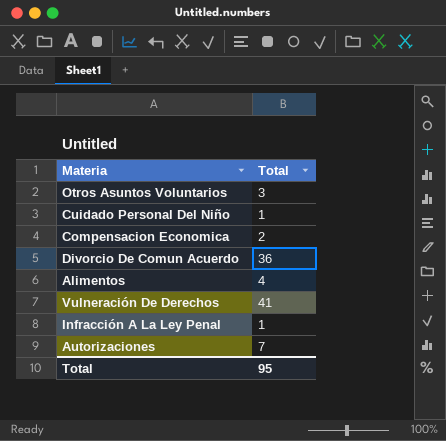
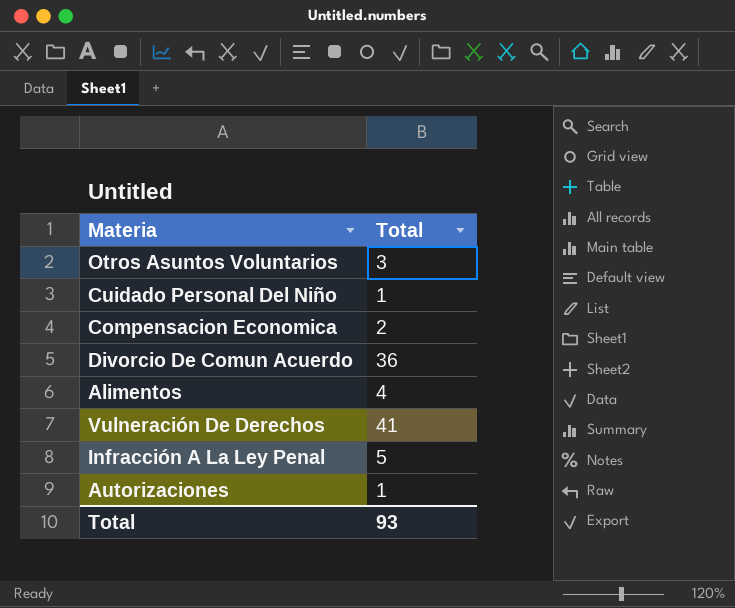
Infracción A La Ley Penal | Total: 1 -> 5
Autorizaciones | Total: 7 -> 1
Total | Total: 95 -> 93

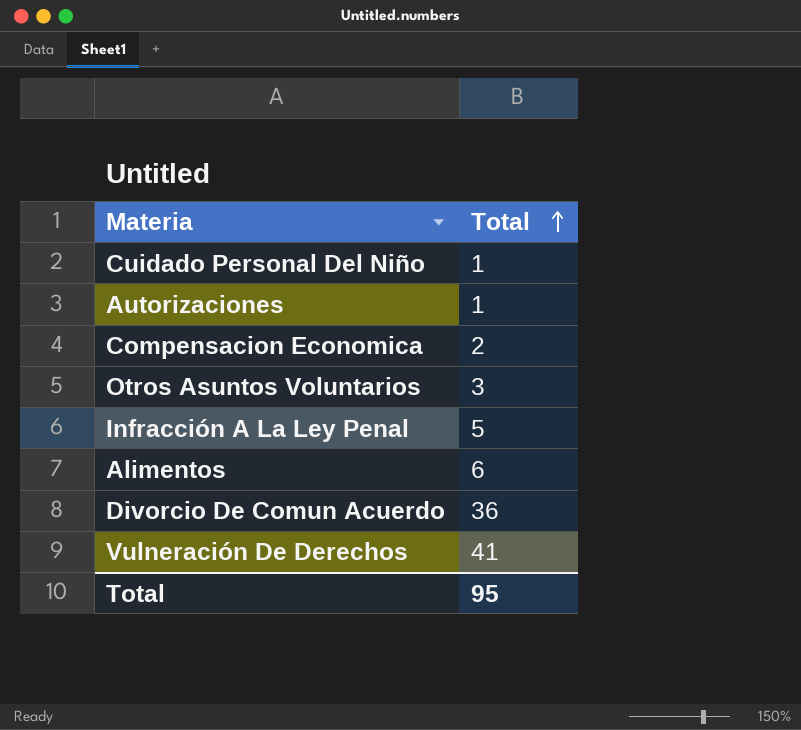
row order: none -> Total ascending
Alimentos | Total: 4 -> 6
Total | Total: 93 -> 95

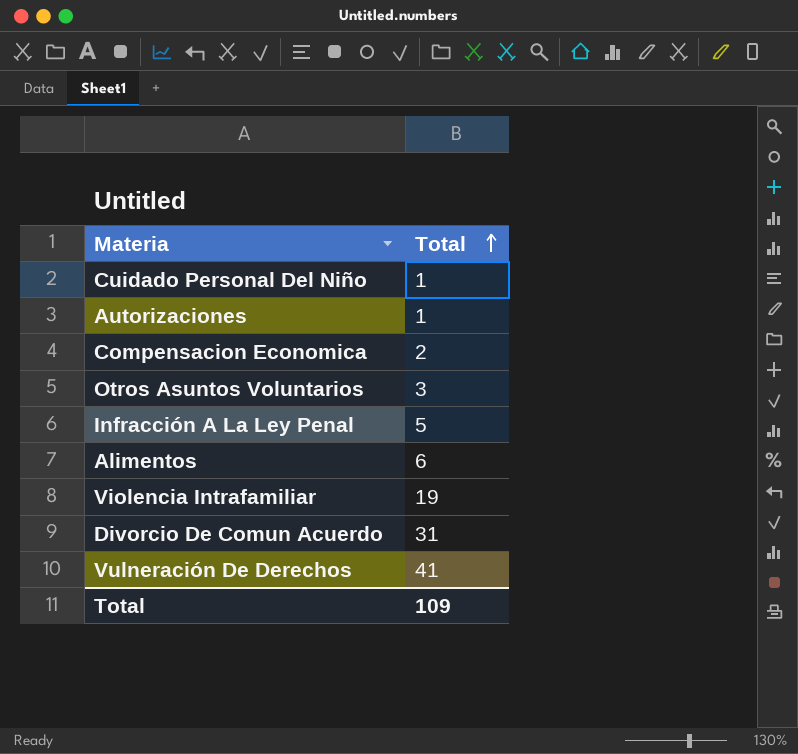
row Violencia Intrafamiliar: none -> 19
Divorcio De Comun Acuerdo | Total: 36 -> 31
Total | Total: 95 -> 109

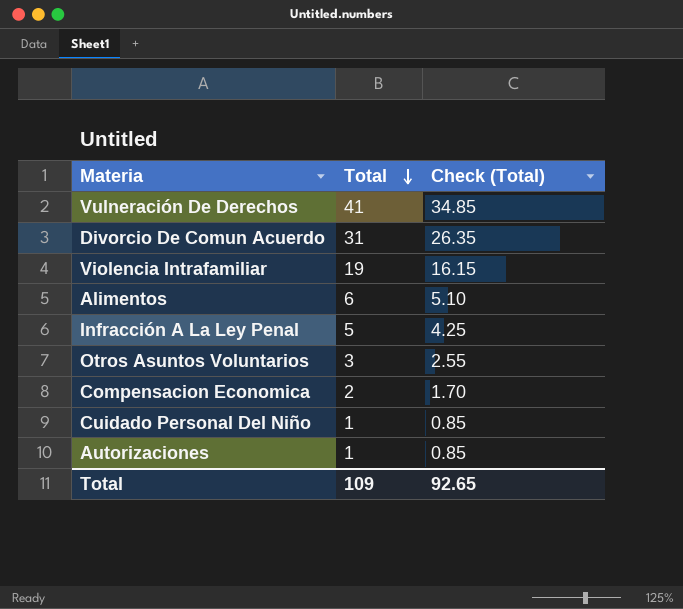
row order: Total ascending -> Total descending
column Check (Total) | formula: none -> [Total] * 0.85

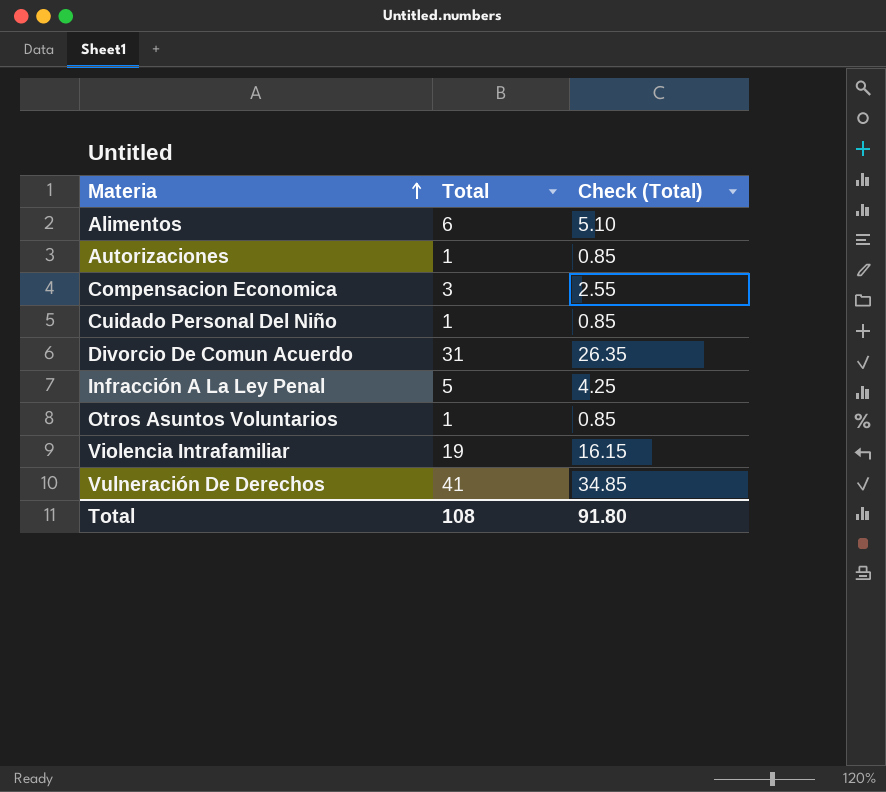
row order: Total descending -> Materia ascending
Compensacion Economica | Total: 2 -> 3
Compensacion Economica | Check (Total): 1.70 -> 2.55
Otros Asuntos Voluntarios | Total: 3 -> 1
Otros Asuntos Voluntarios | Check (Total): 2.55 -> 0.85
Total | Total: 109 -> 108
Total | Check (Total): 92.65 -> 91.80

